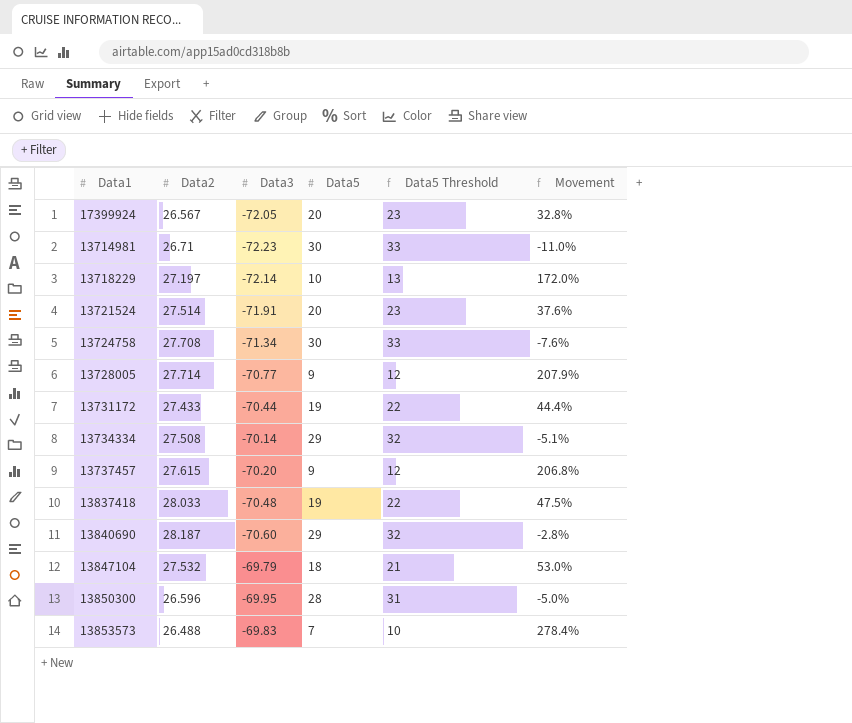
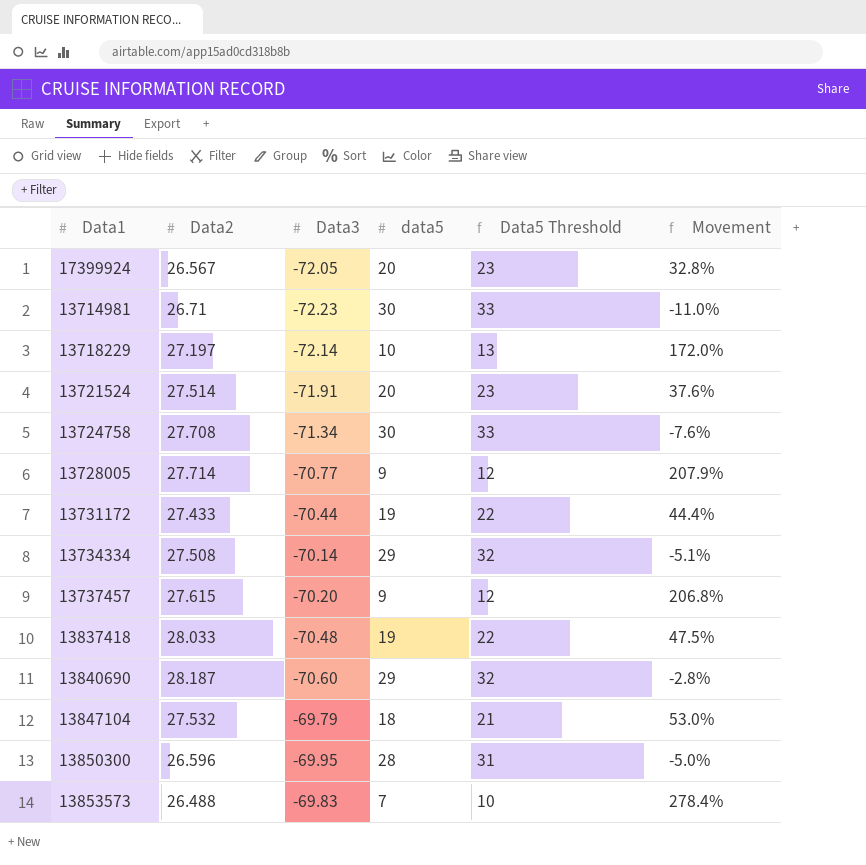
column name: Data5 -> data5

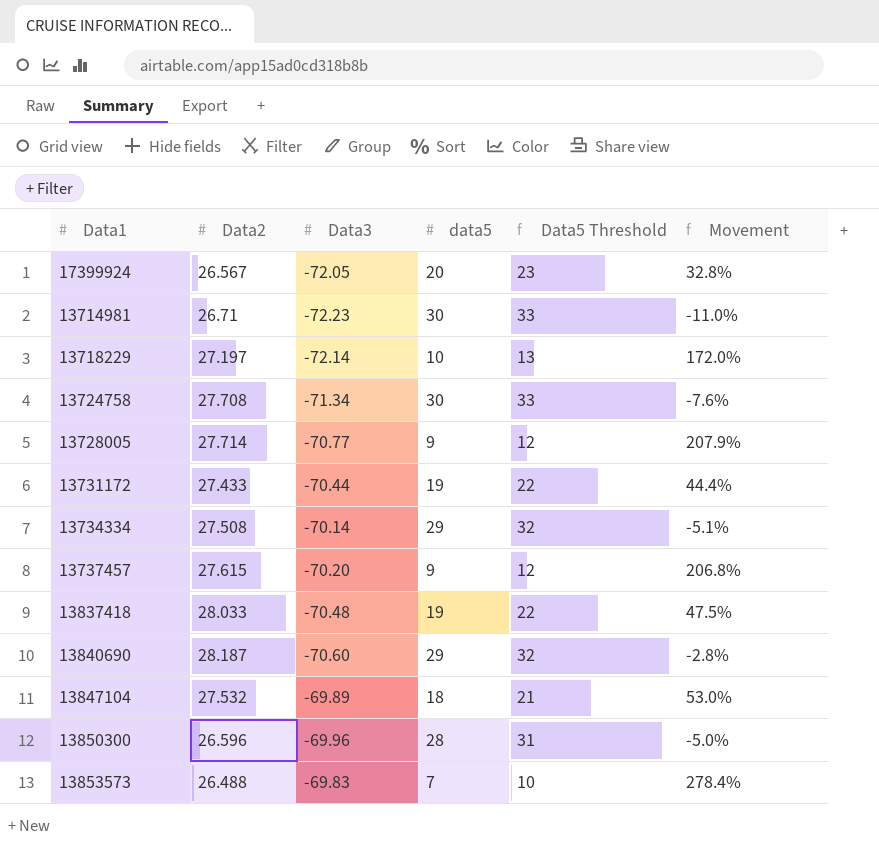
row 13721524: 27.514 | -71.91 | 20 | 23 | 37.6% -> none
13847104 | Data3: -69.79 -> -69.89
13850300 | Data3: -69.95 -> -69.96

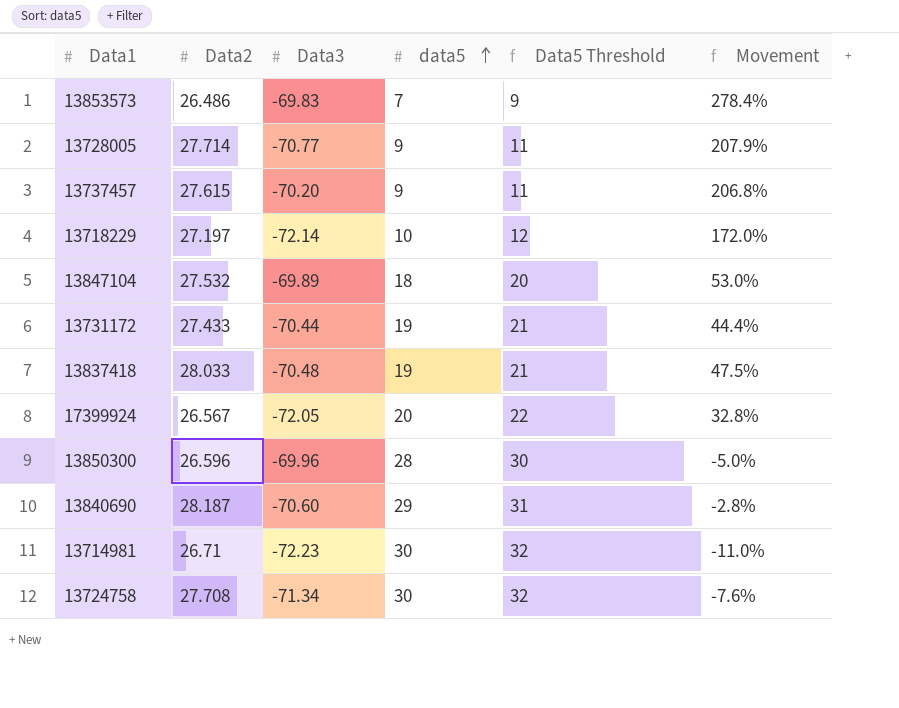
row order: none -> data5 ascending
column Data5 Threshold | formula: [data5] + 3 -> [data5] + 2
row 13734334: 27.508 | -70.14 | 29 | 32 | -5.1% -> none
13853573 | Data2: 26.488 -> 26.486

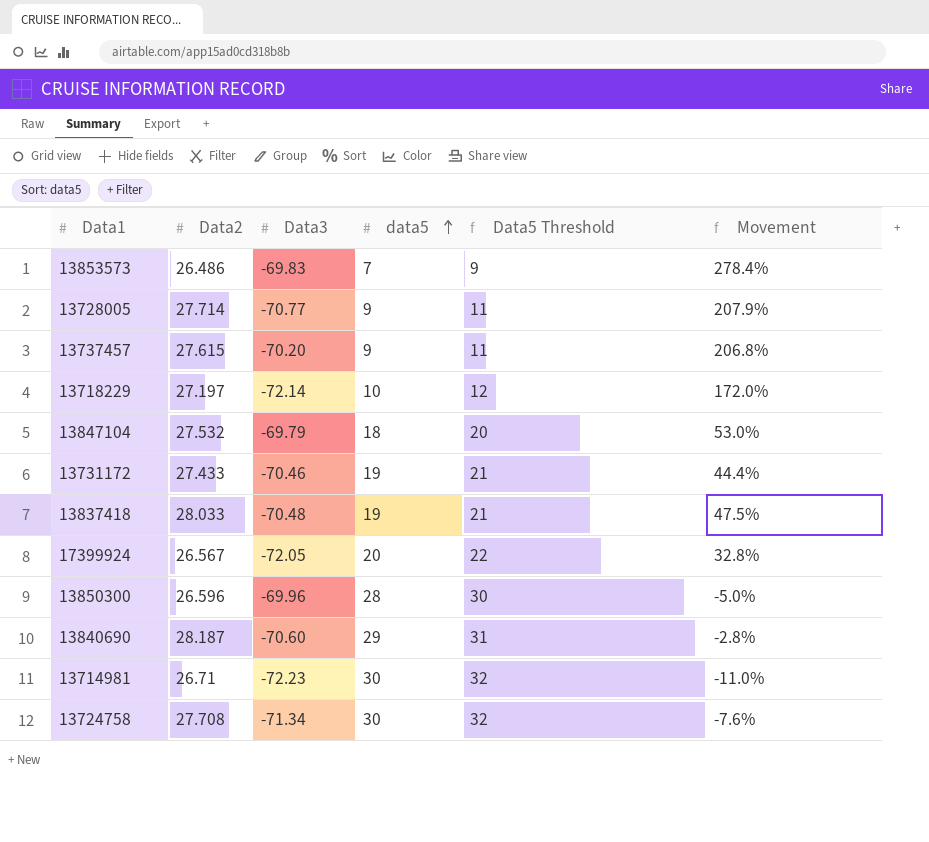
13847104 | Data3: -69.89 -> -69.79
13731172 | Data3: -70.44 -> -70.46

